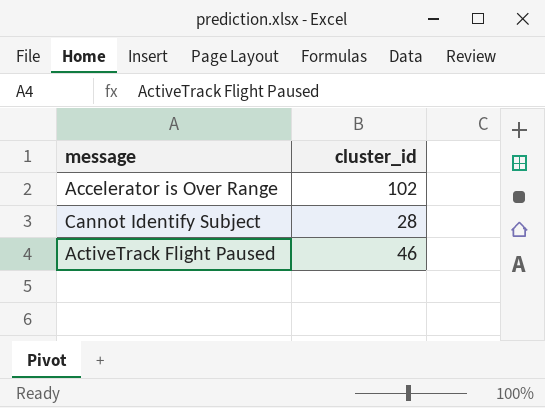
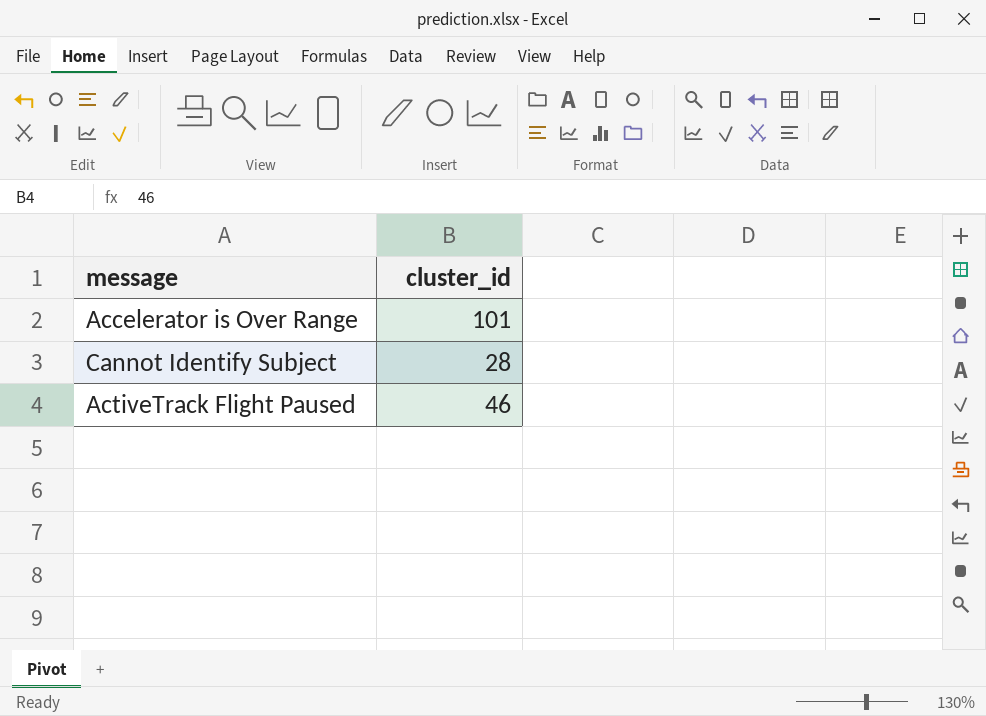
Accelerator is Over Range | cluster_id: 102 -> 101

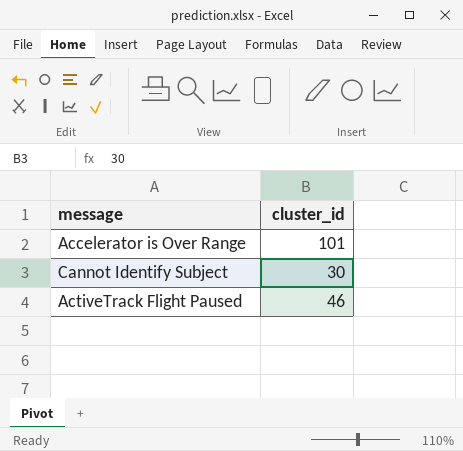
Cannot Identify Subject | cluster_id: 28 -> 30

